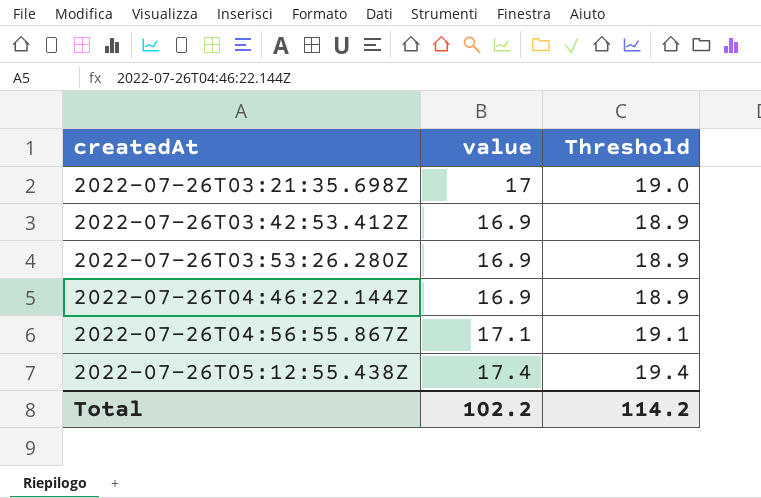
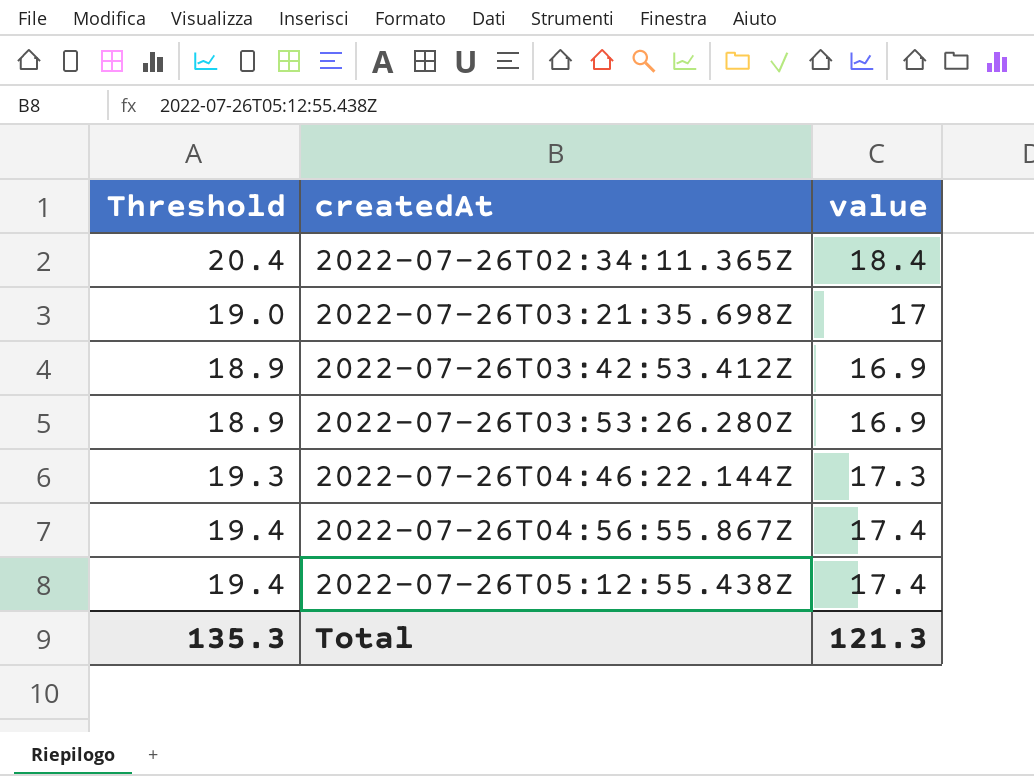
column Threshold | position: 3 -> 1
row 2022-07-26T02:34:11.365Z: none -> 20.4 | 18.4
2022-07-26T04:46:22.144Z | Threshold: 18.9 -> 19.3
2022-07-26T04:46:22.144Z | value: 16.9 -> 17.3
2022-07-26T04:56:55.867Z | Threshold: 19.1 -> 19.4
2022-07-26T04:56:55.867Z | value: 17.1 -> 17.4
Total | Threshold: 114.2 -> 135.3
Total | value: 102.2 -> 121.3

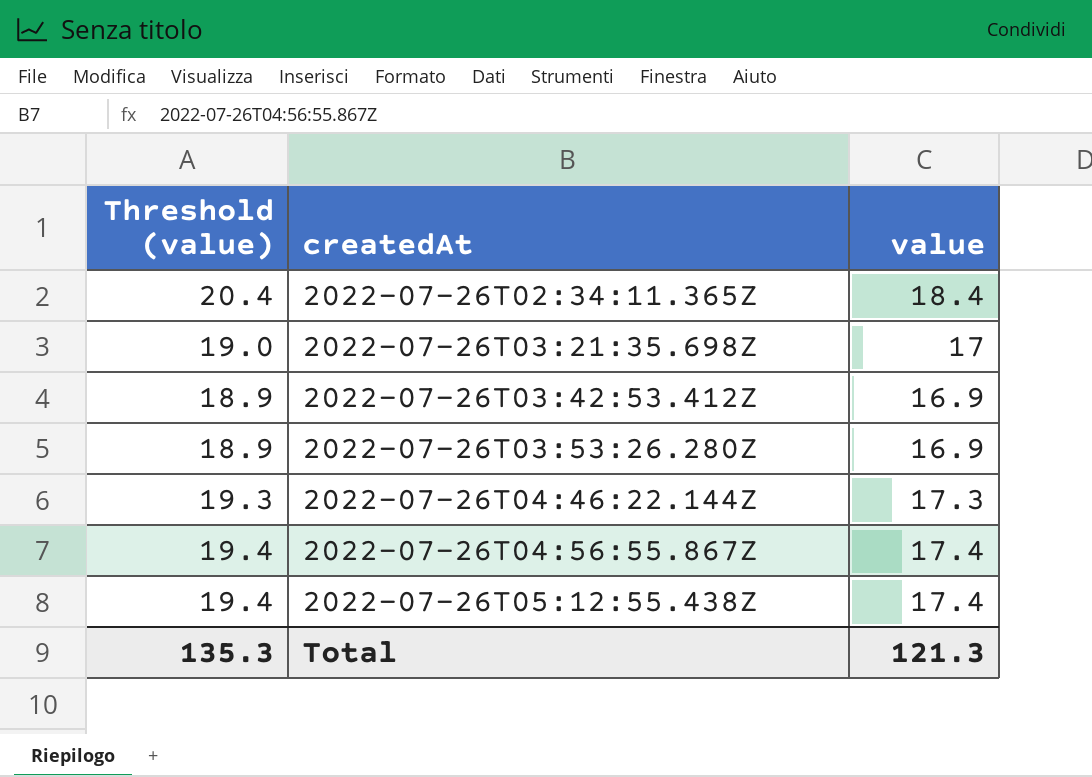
column name: Threshold -> Threshold (value)

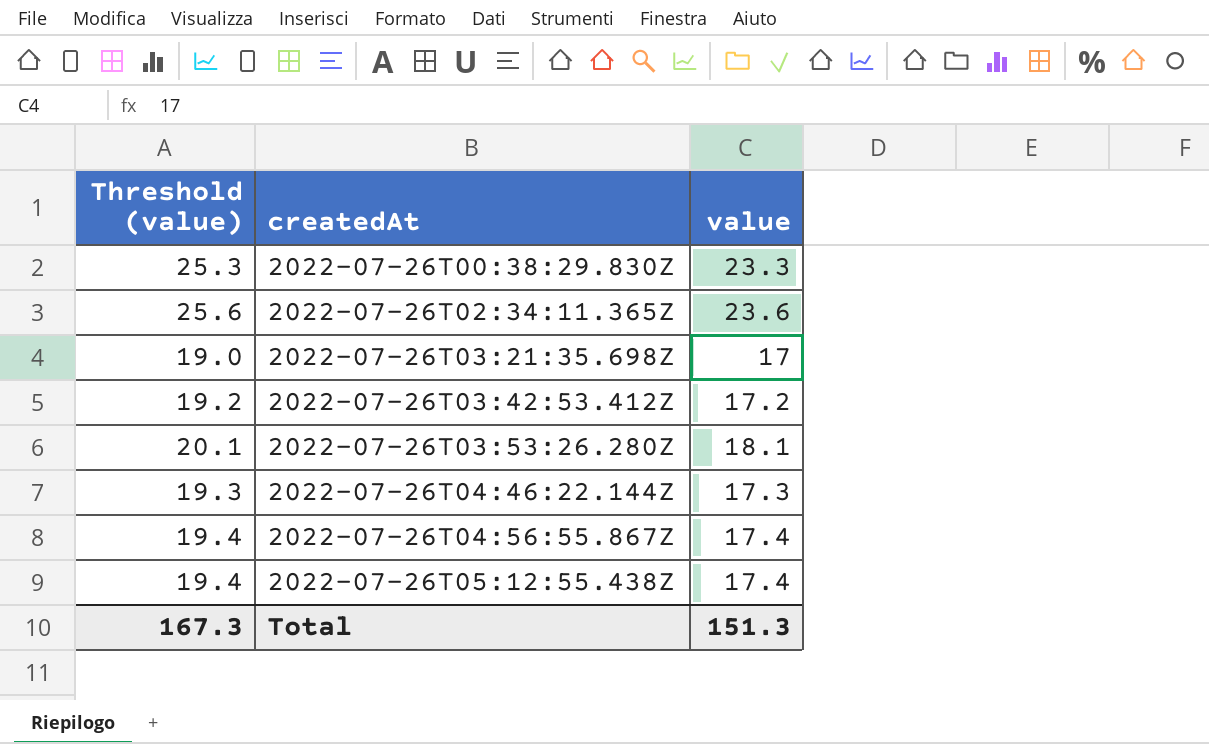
row 2022-07-26T00:38:29.830Z: none -> 25.3 | 23.3
2022-07-26T02:34:11.365Z | Threshold (value): 20.4 -> 25.6
2022-07-26T02:34:11.365Z | value: 18.4 -> 23.6
2022-07-26T03:42:53.412Z | Threshold (value): 18.9 -> 19.2
2022-07-26T03:42:53.412Z | value: 16.9 -> 17.2
2022-07-26T03:53:26.280Z | Threshold (value): 18.9 -> 20.1
2022-07-26T03:53:26.280Z | value: 16.9 -> 18.1
Total | Threshold (value): 135.3 -> 167.3
Total | value: 121.3 -> 151.3

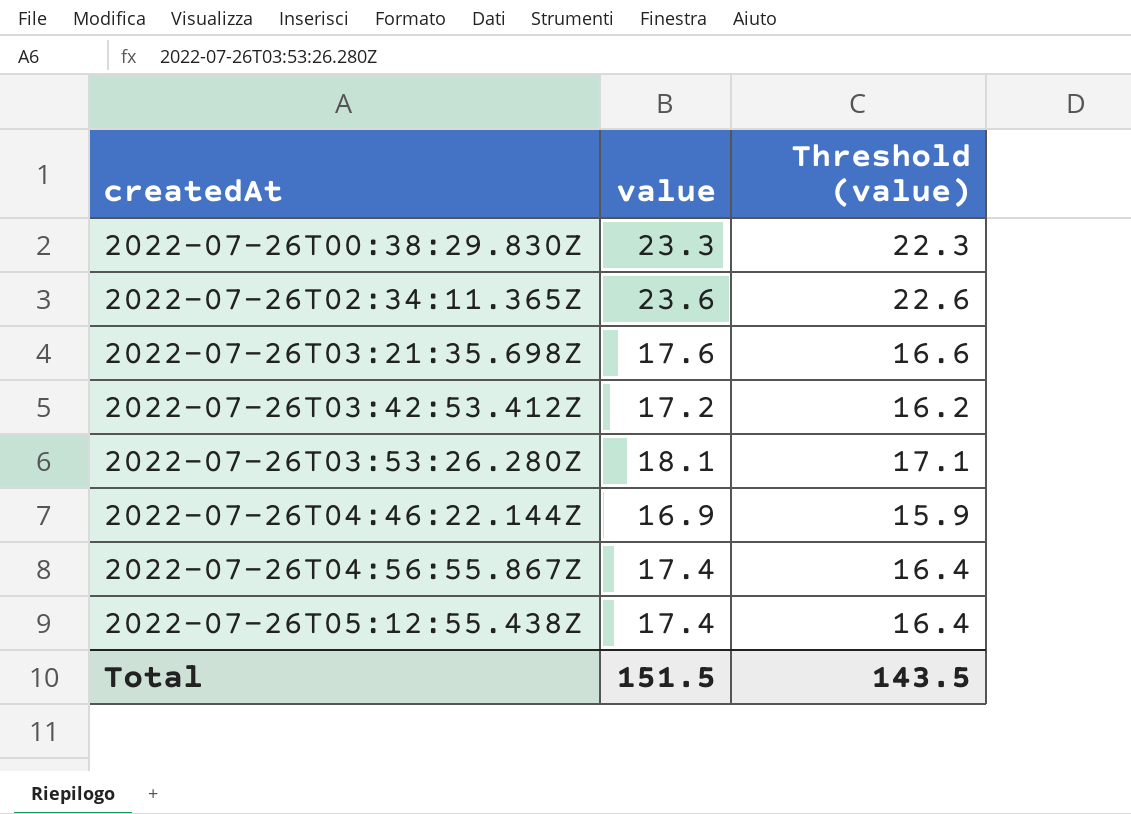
column Threshold (value) | formula: [value] + 2 -> [value] - 1
column Threshold (value) | position: 1 -> 3
2022-07-26T03:21:35.698Z | value: 17 -> 17.6
2022-07-26T04:46:22.144Z | value: 17.3 -> 16.9
Total | value: 151.3 -> 151.5
Total | Threshold (value): 167.3 -> 143.5

